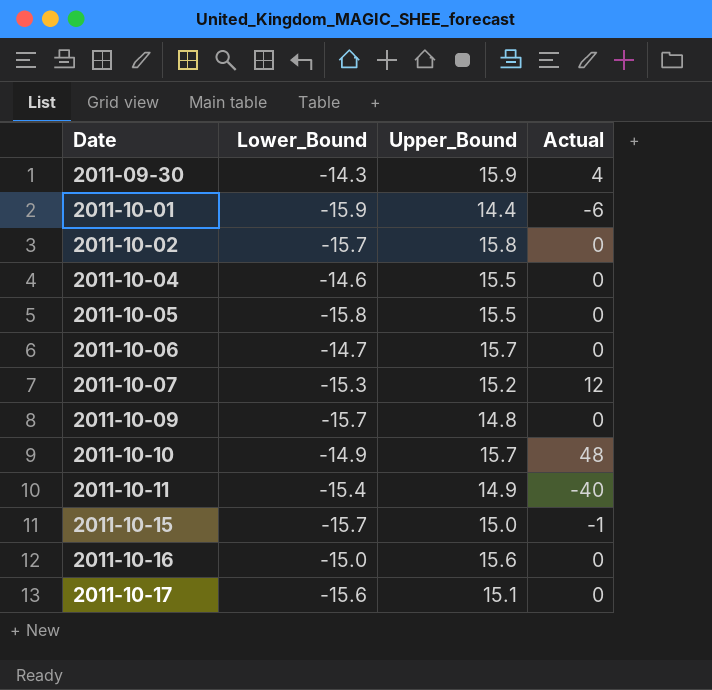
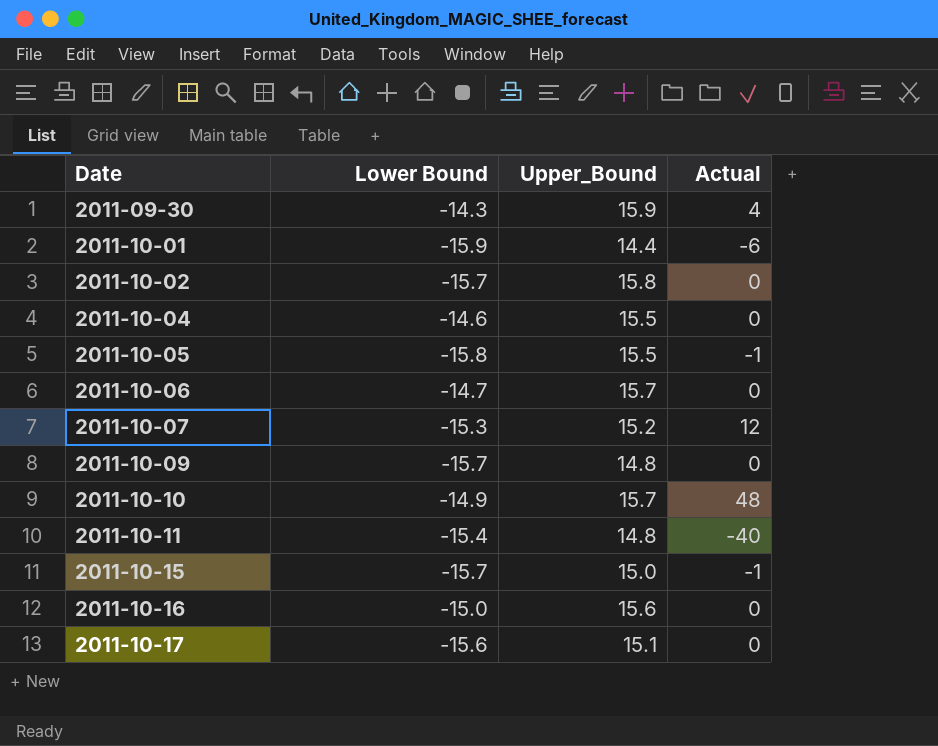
column name: Lower_Bound -> Lower Bound
2011-10-05 | Actual: 0 -> -1
2011-10-11 | Upper_Bound: 14.9 -> 14.8

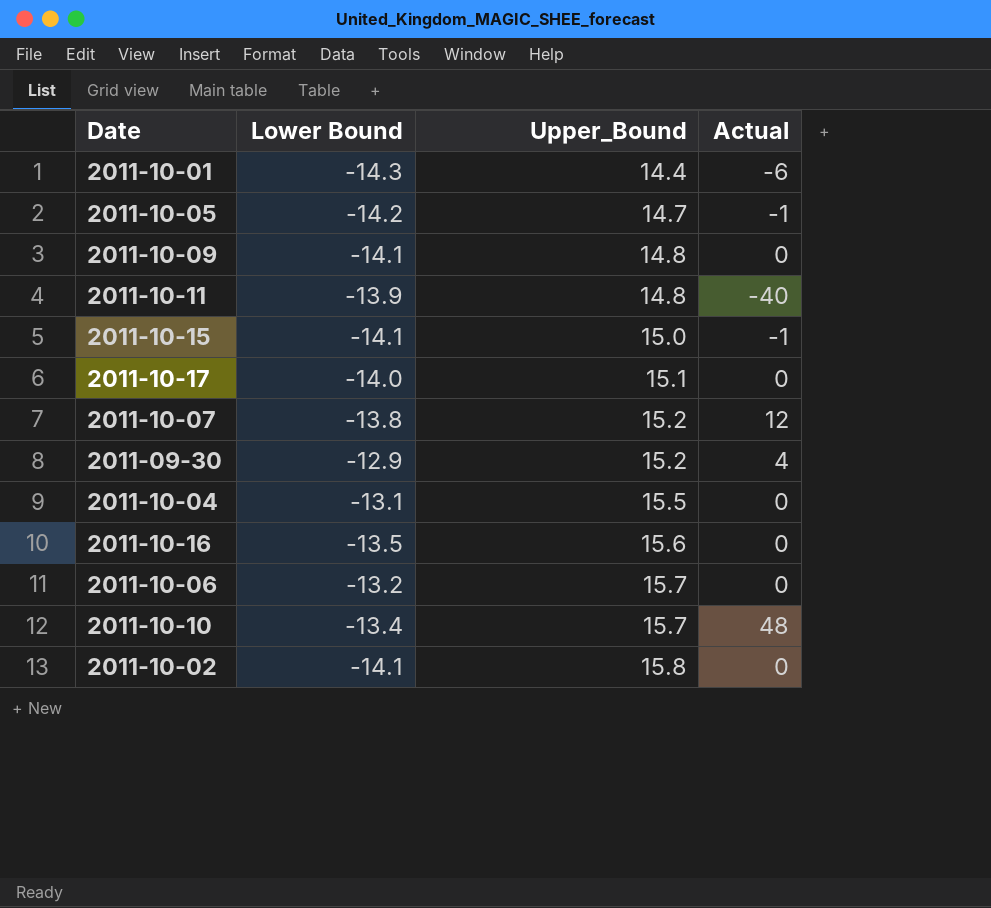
row order: Date ascending -> Upper_Bound ascending
2011-10-01 | Lower Bound: -15.9 -> -14.3
2011-10-05 | Lower Bound: -15.8 -> -14.2
2011-10-05 | Upper_Bound: 15.5 -> 14.7
2011-10-09 | Lower Bound: -15.7 -> -14.1
2011-10-11 | Lower Bound: -15.4 -> -13.9
2011-10-15 | Lower Bound: -15.7 -> -14.1
2011-10-17 | Lower Bound: -15.6 -> -14.0
2011-10-07 | Lower Bound: -15.3 -> -13.8
2011-09-30 | Lower Bound: -14.3 -> -12.9
2011-09-30 | Upper_Bound: 15.9 -> 15.2
2011-10-04 | Lower Bound: -14.6 -> -13.1
2011-10-16 | Lower Bound: -15.0 -> -13.5
2011-10-06 | Lower Bound: -14.7 -> -13.2
2011-10-10 | Lower Bound: -14.9 -> -13.4
2011-10-02 | Lower Bound: -15.7 -> -14.1

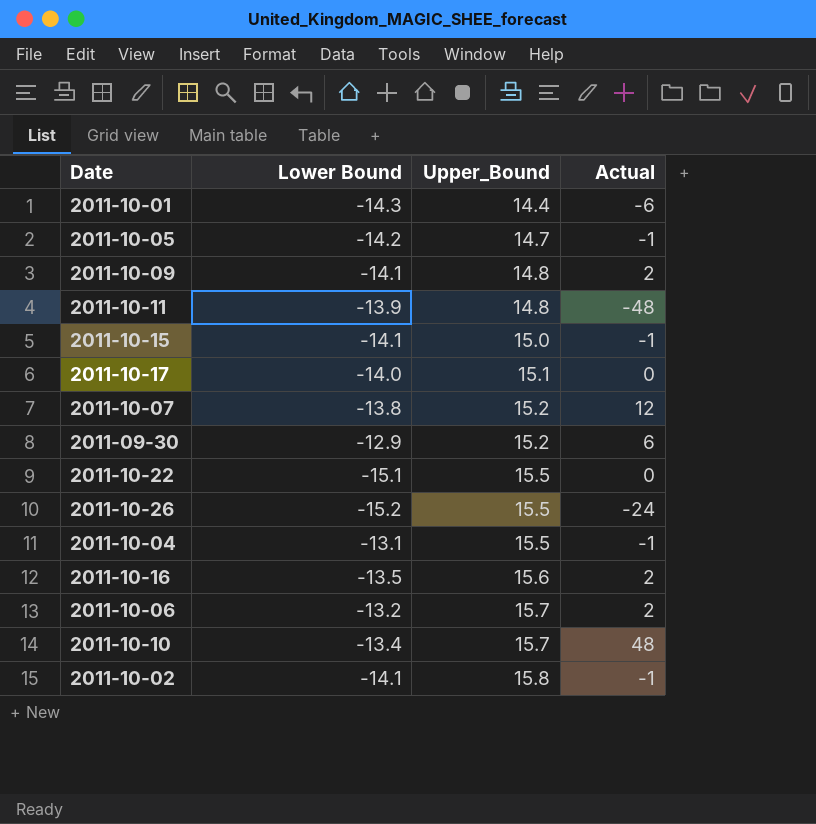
2011-10-09 | Actual: 0 -> 2
2011-10-11 | Actual: -40 -> -48
2011-09-30 | Actual: 4 -> 6
row 2011-10-22: none -> -15.1 | 15.5 | 0
row 2011-10-26: none -> -15.2 | 15.5 | -24
2011-10-04 | Actual: 0 -> -1
2011-10-16 | Actual: 0 -> 2
2011-10-06 | Actual: 0 -> 2
2011-10-02 | Actual: 0 -> -1

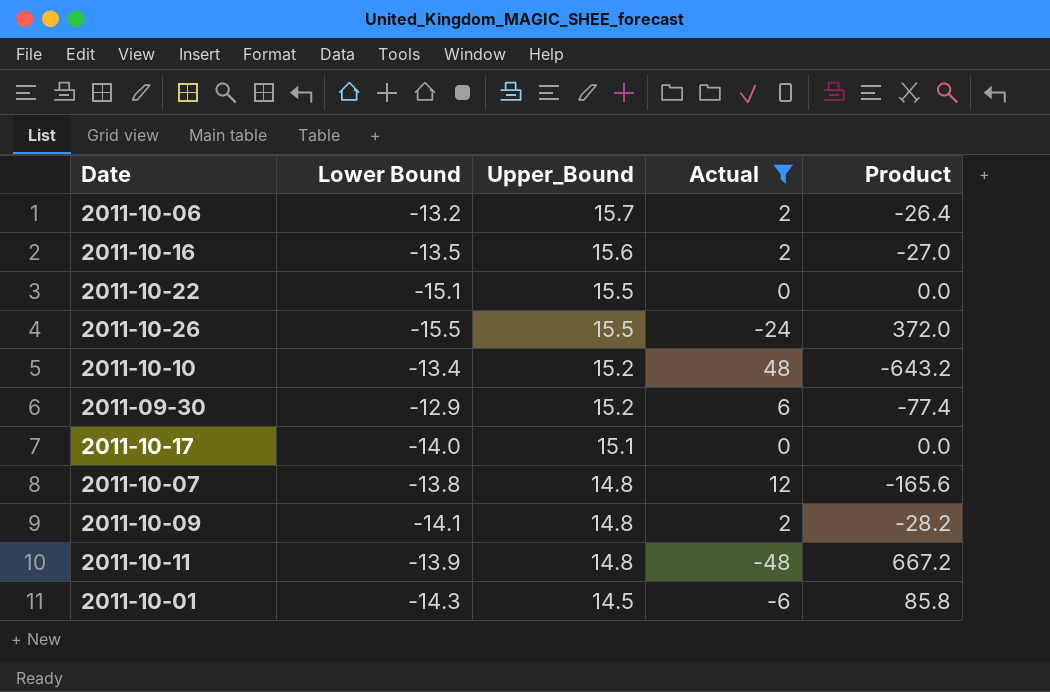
filter: none -> Actual != -1
row order: Upper_Bound ascending -> Upper_Bound descending
column Product | formula: none -> [Lower Bound] * [Actual]
2011-10-26 | Lower Bound: -15.2 -> -15.5
2011-10-10 | Upper_Bound: 15.7 -> 15.2
2011-10-07 | Upper_Bound: 15.2 -> 14.8
2011-10-01 | Upper_Bound: 14.4 -> 14.5

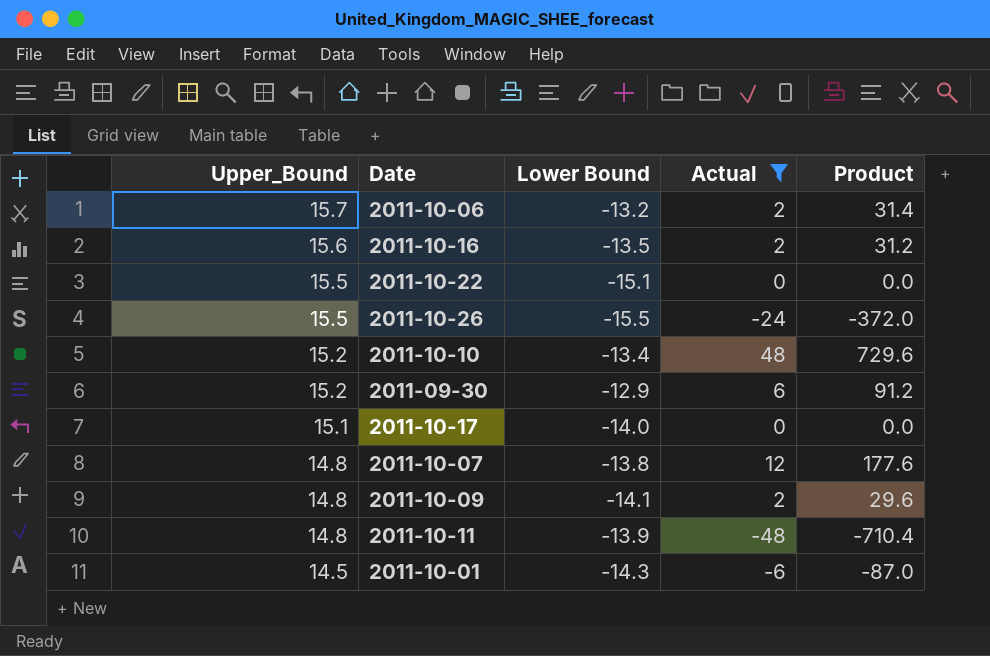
column Upper_Bound | position: 3 -> 1
column Product | formula: [Lower Bound] * [Actual] -> [Upper_Bound] * [Actual]

